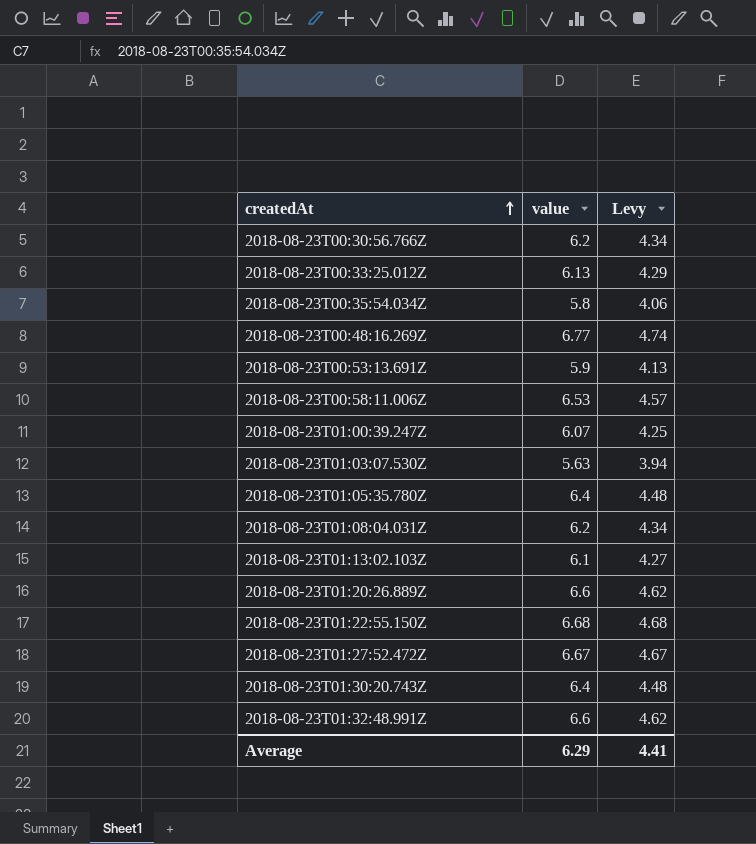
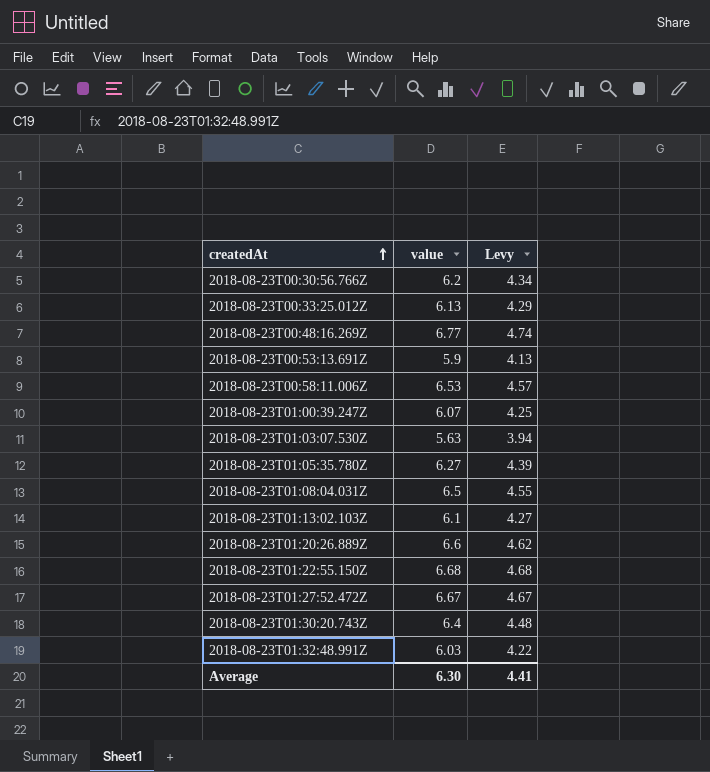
row 2018-08-23T00:35:54.034Z: 5.8 | 4.06 -> none
2018-08-23T01:05:35.780Z | value: 6.4 -> 6.27
2018-08-23T01:05:35.780Z | Levy: 4.48 -> 4.39
2018-08-23T01:08:04.031Z | value: 6.2 -> 6.5
2018-08-23T01:08:04.031Z | Levy: 4.34 -> 4.55
2018-08-23T01:32:48.991Z | value: 6.6 -> 6.03
2018-08-23T01:32:48.991Z | Levy: 4.62 -> 4.22
Average | value: 6.29 -> 6.30

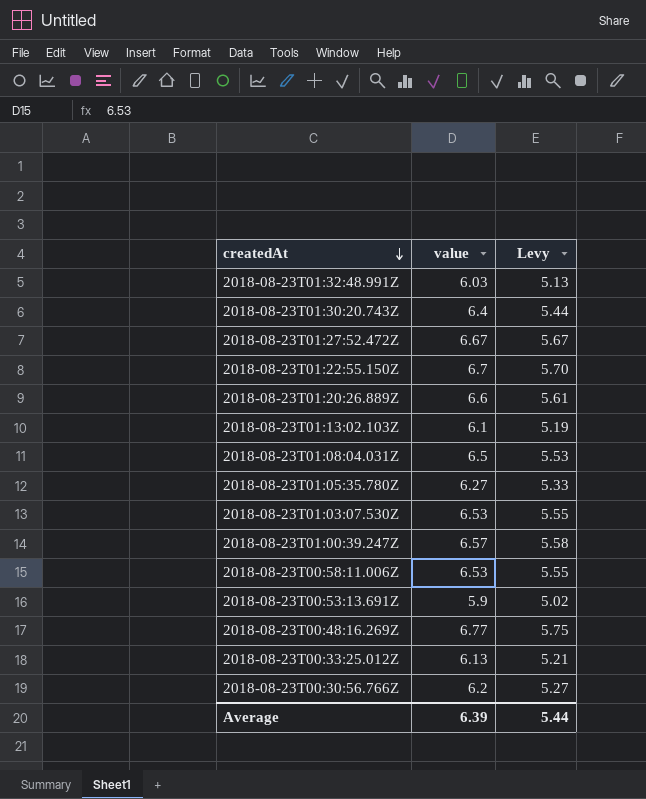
row order: createdAt ascending -> createdAt descending
column Levy | formula: [value] * 0.7 -> [value] * 0.85
2018-08-23T01:22:55.150Z | value: 6.68 -> 6.7
2018-08-23T01:03:07.530Z | value: 5.63 -> 6.53
2018-08-23T01:00:39.247Z | value: 6.07 -> 6.57
Average | value: 6.30 -> 6.39
Average | Levy: 4.41 -> 5.44

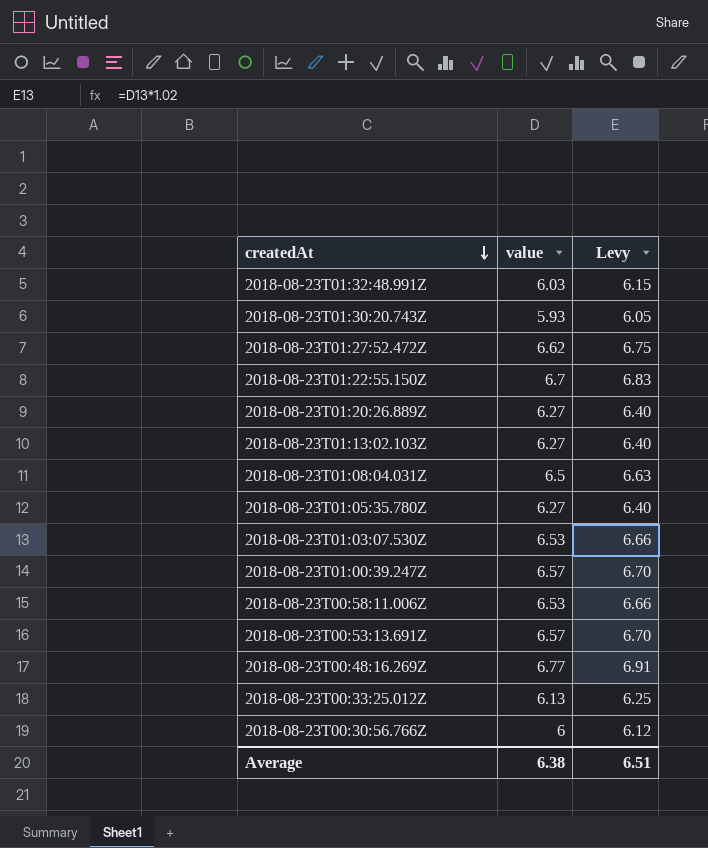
column Levy | formula: [value] * 0.85 -> [value] * 1.02
2018-08-23T01:30:20.743Z | value: 6.4 -> 5.93
2018-08-23T01:27:52.472Z | value: 6.67 -> 6.62
2018-08-23T01:20:26.889Z | value: 6.6 -> 6.27
2018-08-23T01:13:02.103Z | value: 6.1 -> 6.27
2018-08-23T00:53:13.691Z | value: 5.9 -> 6.57
2018-08-23T00:30:56.766Z | value: 6.2 -> 6
Average | value: 6.39 -> 6.38
Average | Levy: 5.44 -> 6.51

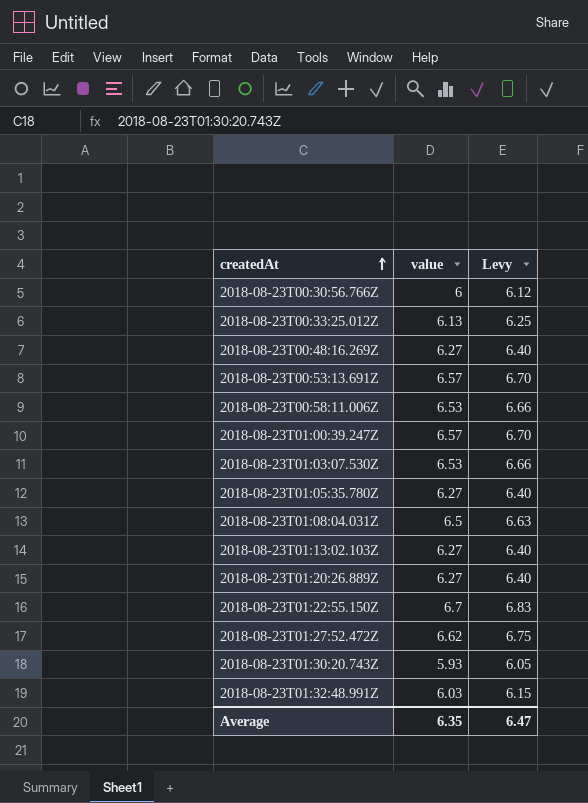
row order: createdAt descending -> createdAt ascending
2018-08-23T00:48:16.269Z | value: 6.77 -> 6.27
2018-08-23T00:48:16.269Z | Levy: 6.91 -> 6.40
Average | value: 6.38 -> 6.35
Average | Levy: 6.51 -> 6.47

